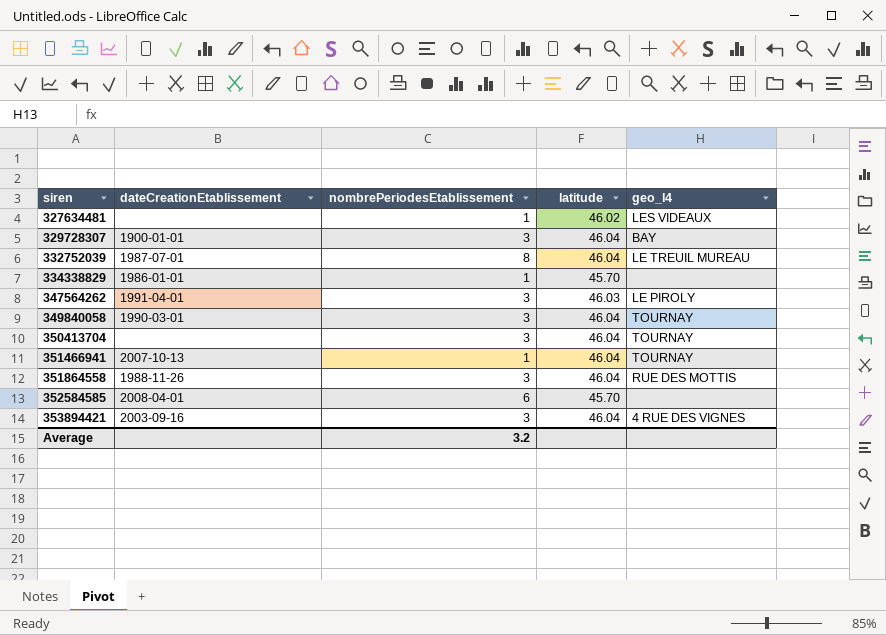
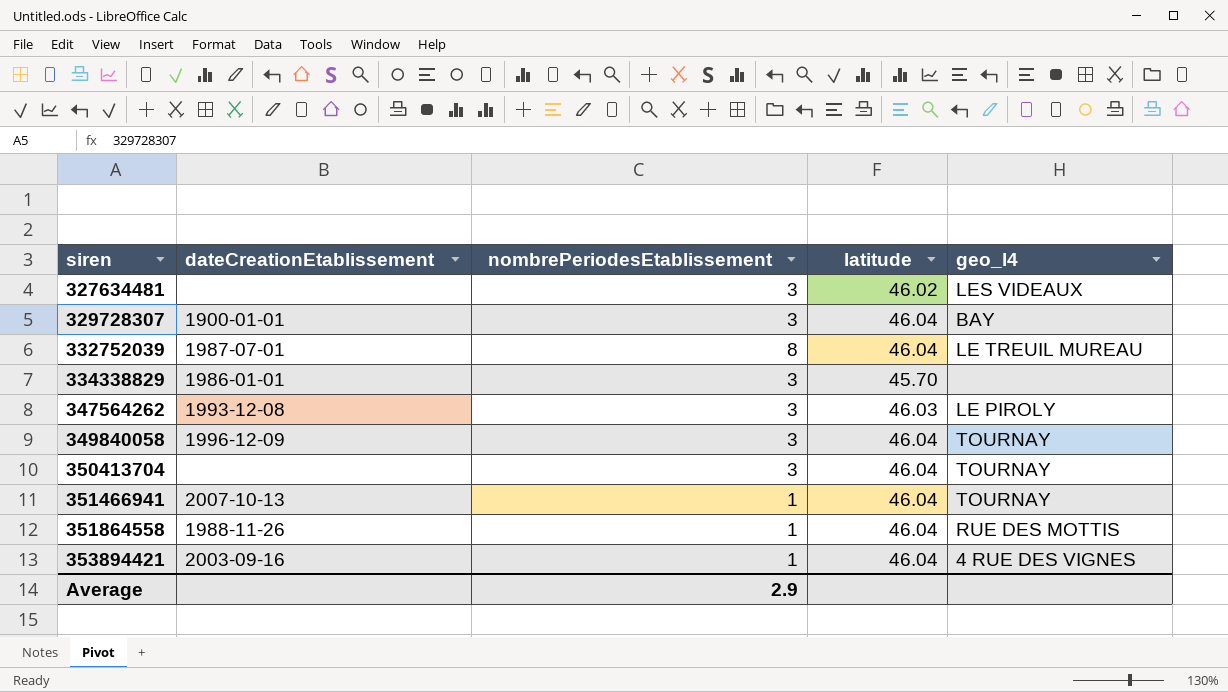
row 352584585: 2008-04-01 | 6 | 45.70 | none -> none
327634481 | nombrePeriodesEtablissement: 1 -> 3
334338829 | nombrePeriodesEtablissement: 1 -> 3
347564262 | dateCreationEtablissement: 1991-04-01 -> 1993-12-08
349840058 | dateCreationEtablissement: 1990-03-01 -> 1996-12-09
351864558 | nombrePeriodesEtablissement: 3 -> 1
353894421 | nombrePeriodesEtablissement: 3 -> 1
Average | nombrePeriodesEtablissement: 3.2 -> 2.9

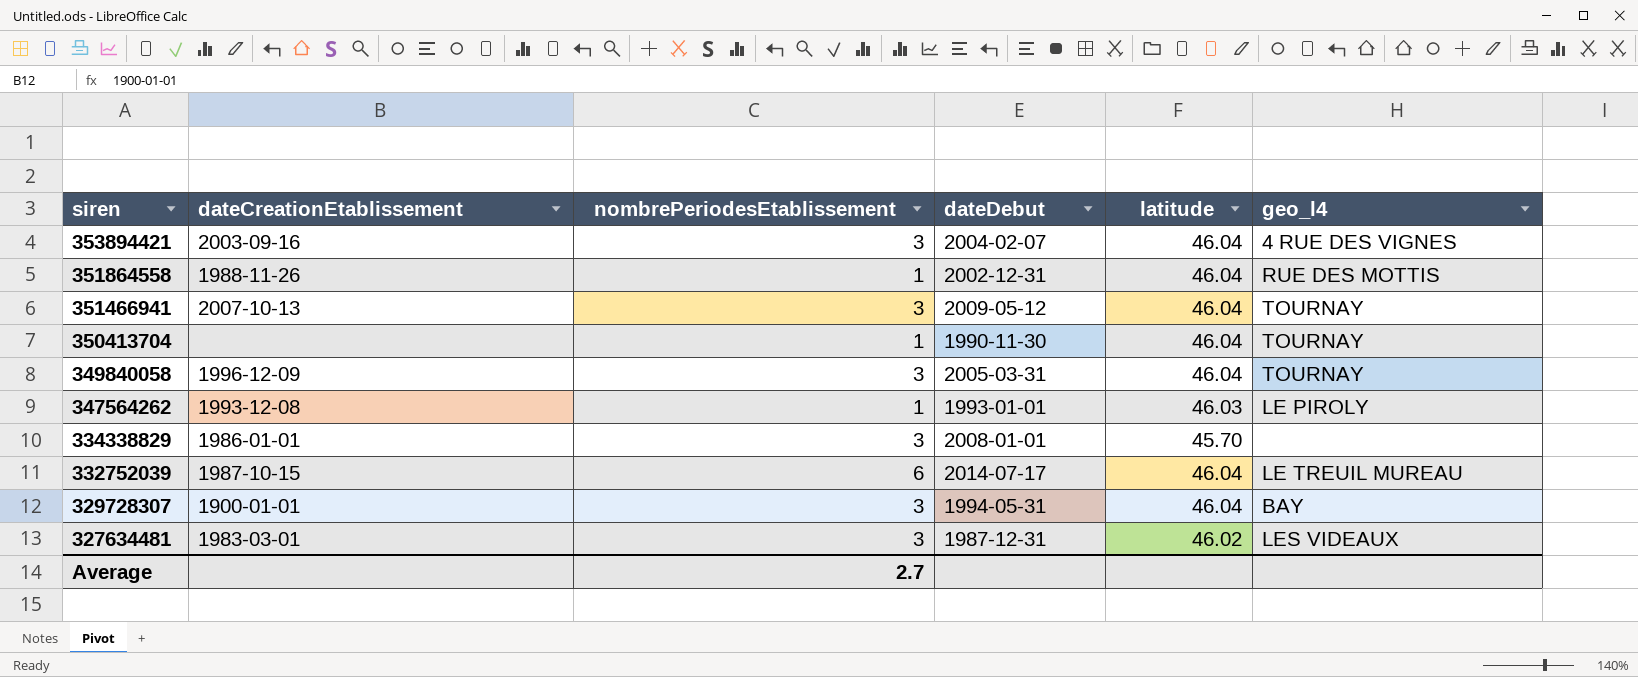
row order: siren ascending -> siren descending
column dateDebut | position: none -> 4
353894421 | nombrePeriodesEtablissement: 1 -> 3
351466941 | nombrePeriodesEtablissement: 1 -> 3
350413704 | nombrePeriodesEtablissement: 3 -> 1
347564262 | nombrePeriodesEtablissement: 3 -> 1
332752039 | dateCreationEtablissement: 1987-07-01 -> 1987-10-15
332752039 | nombrePeriodesEtablissement: 8 -> 6
327634481 | dateCreationEtablissement: none -> 1983-03-01
Average | nombrePeriodesEtablissement: 2.9 -> 2.7

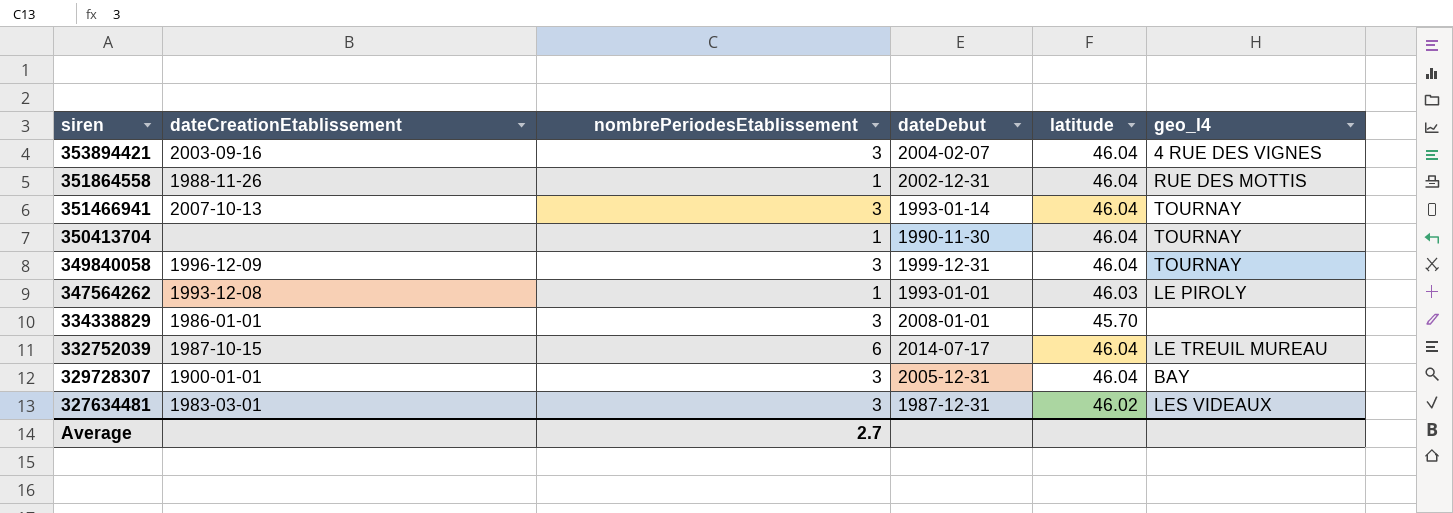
351466941 | dateDebut: 2009-05-12 -> 1993-01-14
349840058 | dateDebut: 2005-03-31 -> 1999-12-31
329728307 | dateDebut: 1994-05-31 -> 2005-12-31

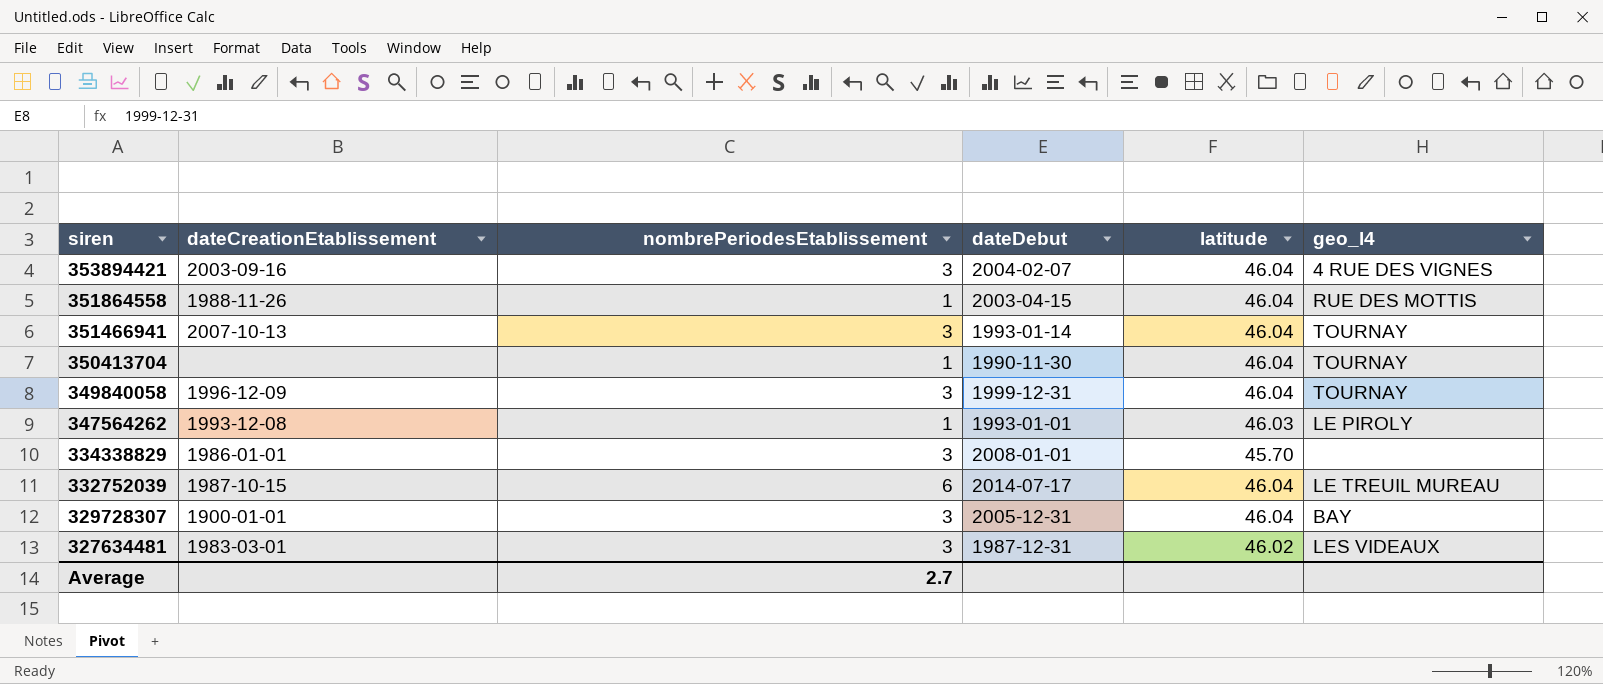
351864558 | dateDebut: 2002-12-31 -> 2003-04-15

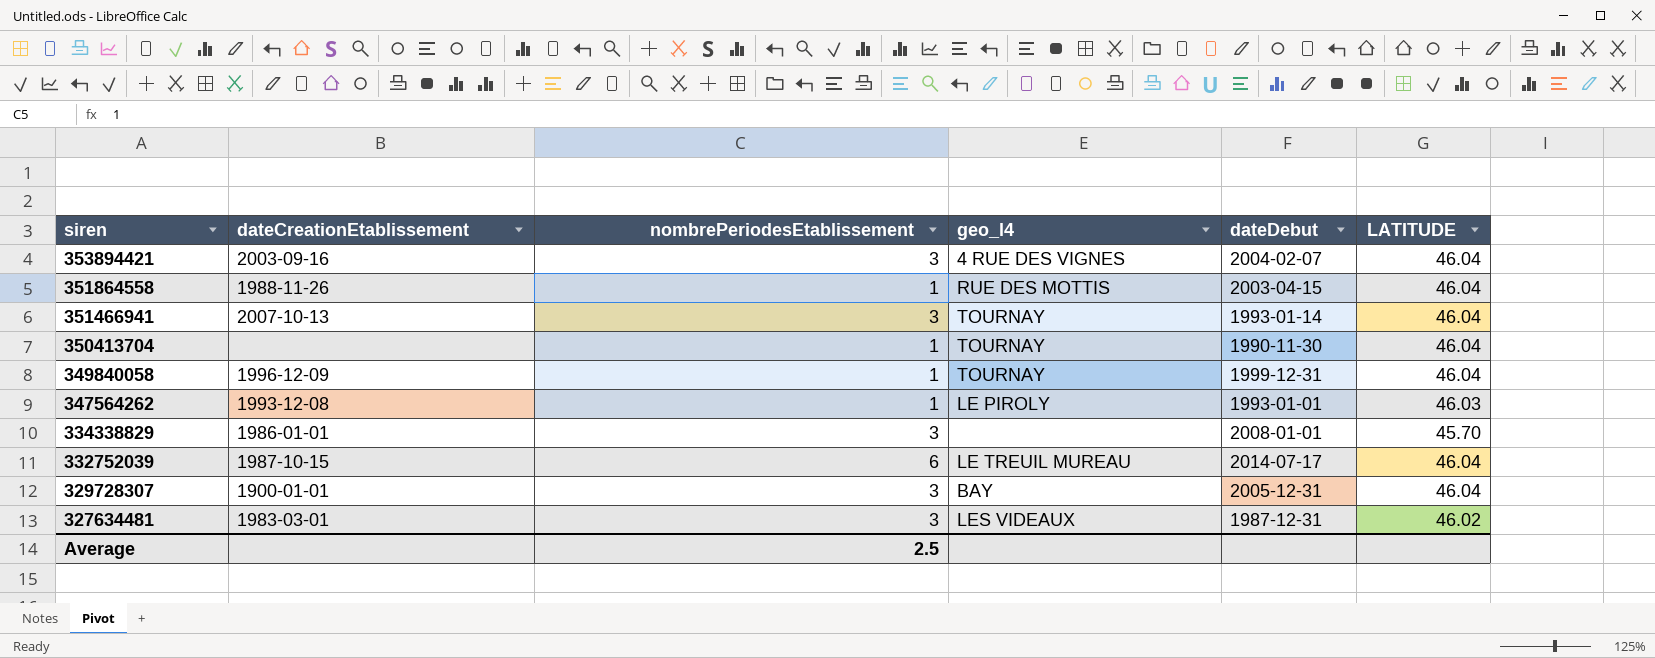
column geo_l4 | position: 6 -> 4
column name: latitude -> LATITUDE
349840058 | nombrePeriodesEtablissement: 3 -> 1
Average | nombrePeriodesEtablissement: 2.7 -> 2.5

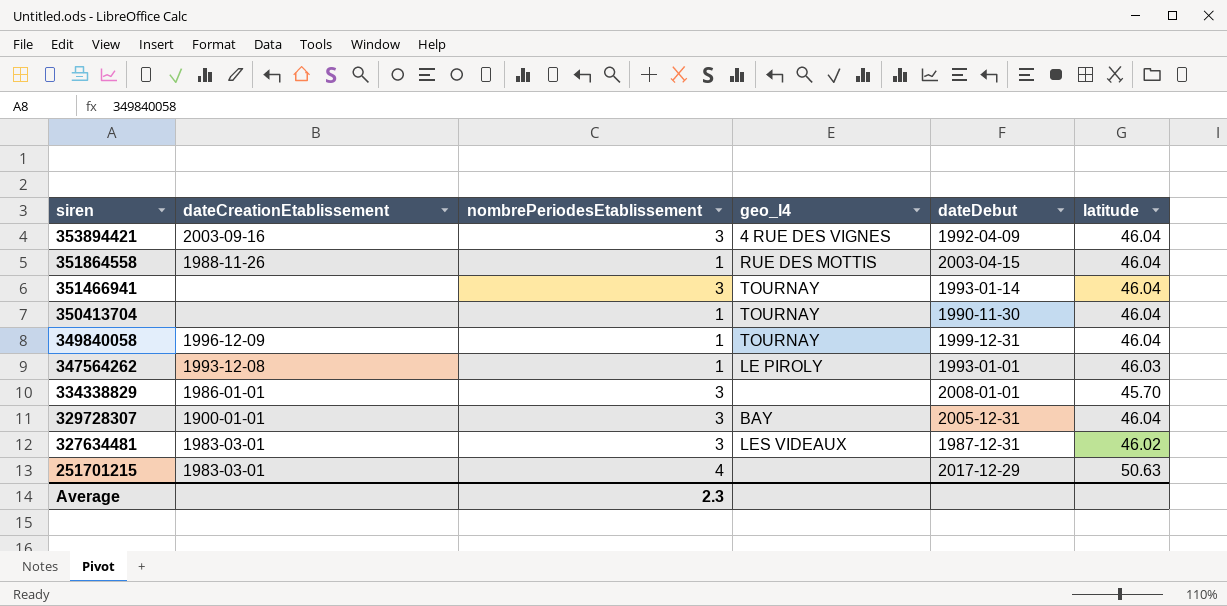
column name: LATITUDE -> latitude
row 332752039: 1987-10-15 | 6 | LE TREUIL MUREAU | 2014-07-17 | 46.04 -> none
353894421 | dateDebut: 2004-02-07 -> 1992-04-09
351466941 | dateCreationEtablissement: 2007-10-13 -> none
row 251701215: none -> 1983-03-01 | 4 | none | 2017-12-29 | 50.63
Average | nombrePeriodesEtablissement: 2.5 -> 2.3

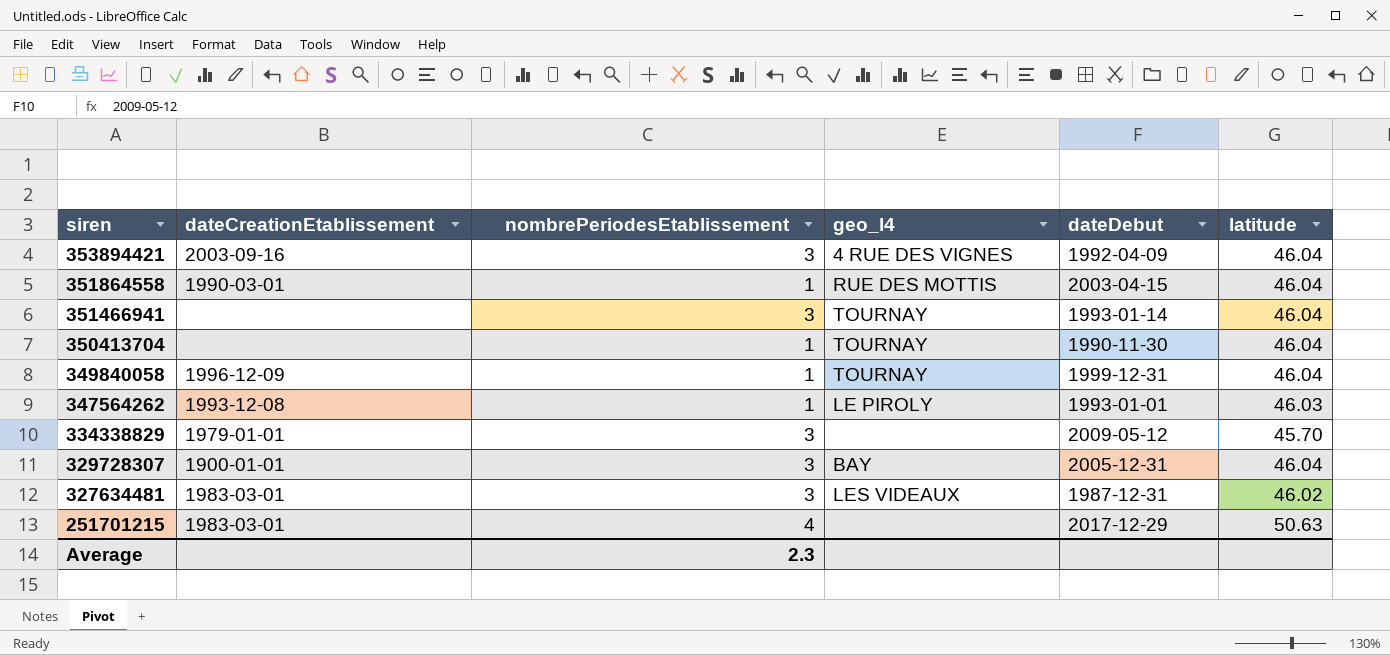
351864558 | dateCreationEtablissement: 1988-11-26 -> 1990-03-01
334338829 | dateCreationEtablissement: 1986-01-01 -> 1979-01-01
334338829 | dateDebut: 2008-01-01 -> 2009-05-12

